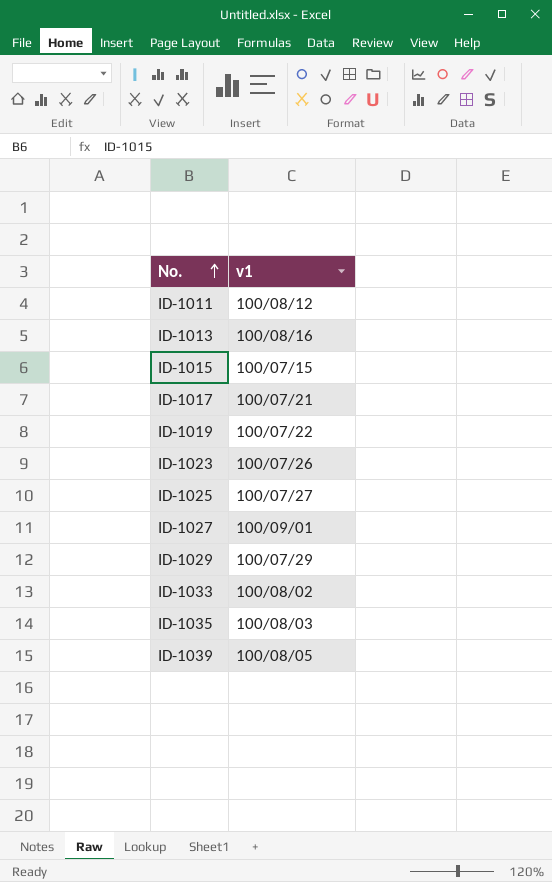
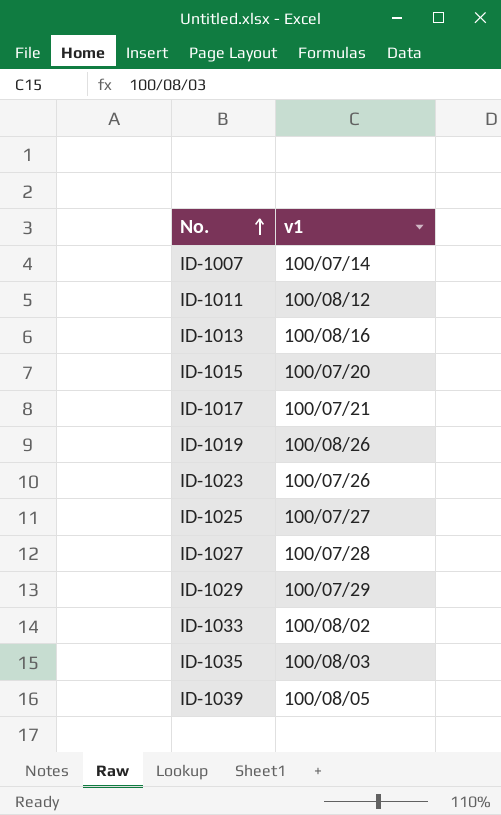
row ID-1007: none -> 100/07/14
ID-1015 | v1: 100/07/15 -> 100/07/20
ID-1019 | v1: 100/07/22 -> 100/08/26
ID-1027 | v1: 100/09/01 -> 100/07/28

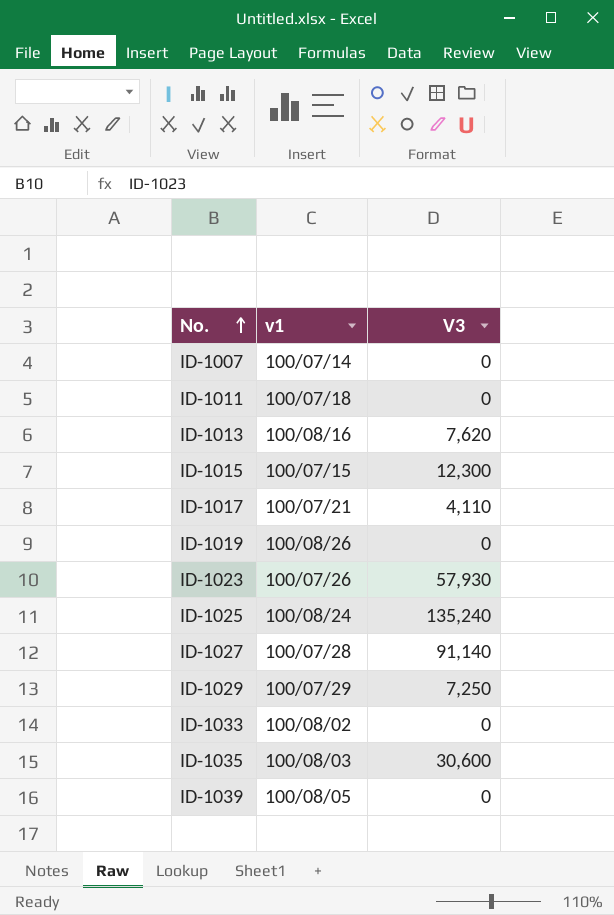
column V3 | position: none -> 3
ID-1011 | v1: 100/08/12 -> 100/07/18
ID-1015 | v1: 100/07/20 -> 100/07/15
ID-1025 | v1: 100/07/27 -> 100/08/24

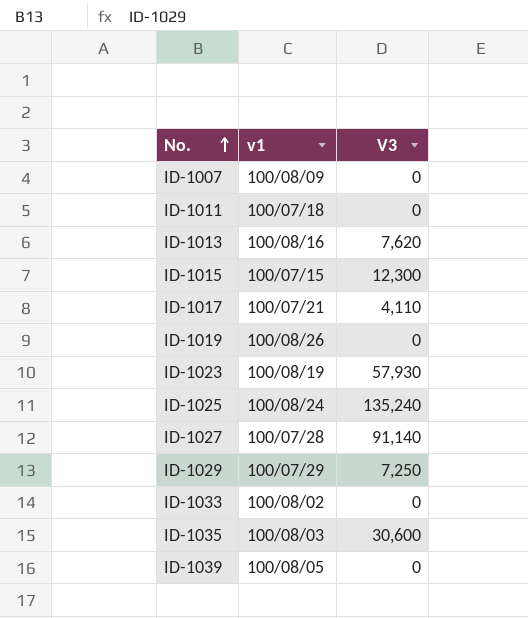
ID-1007 | v1: 100/07/14 -> 100/08/09
ID-1023 | v1: 100/07/26 -> 100/08/19

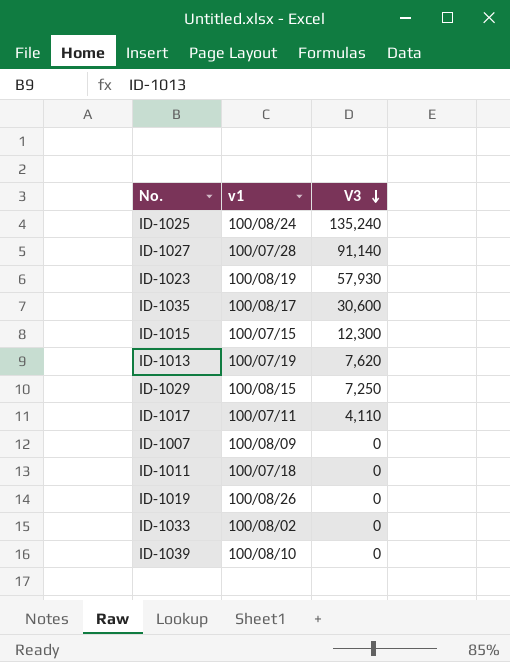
row order: No. ascending -> V3 descending
ID-1035 | v1: 100/08/03 -> 100/08/17
ID-1013 | v1: 100/08/16 -> 100/07/19
ID-1029 | v1: 100/07/29 -> 100/08/15
ID-1017 | v1: 100/07/21 -> 100/07/11
ID-1039 | v1: 100/08/05 -> 100/08/10

